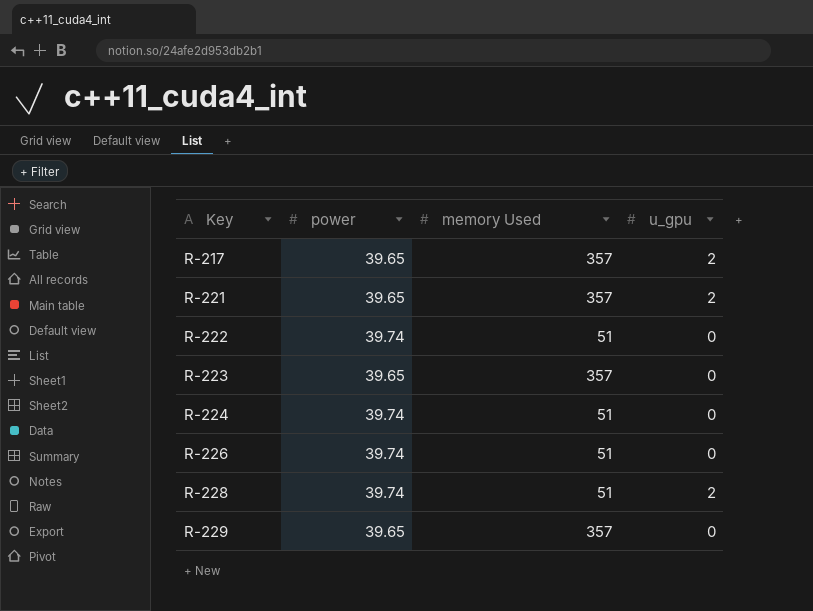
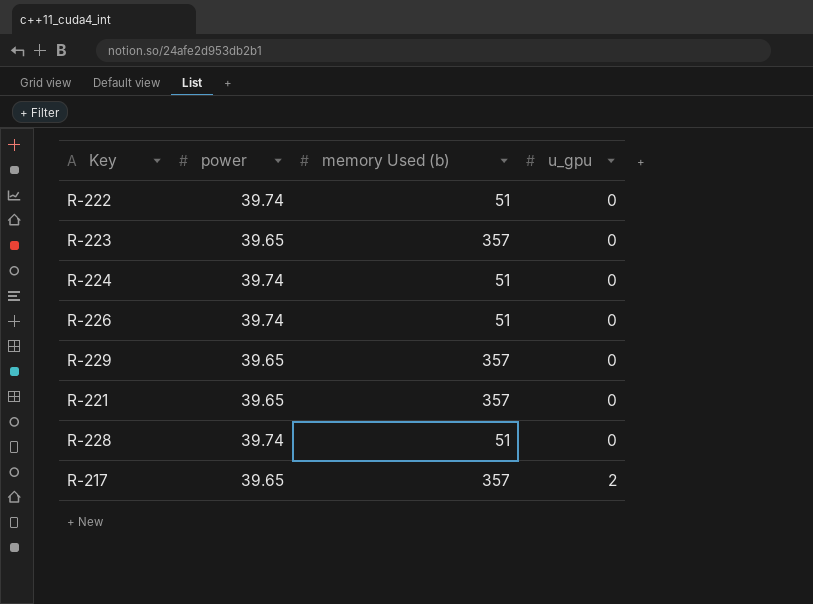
row order: Key ascending -> u_gpu ascending
column name: memory Used -> memory Used (b)
R-221 | u_gpu: 2 -> 0
R-228 | u_gpu: 2 -> 0

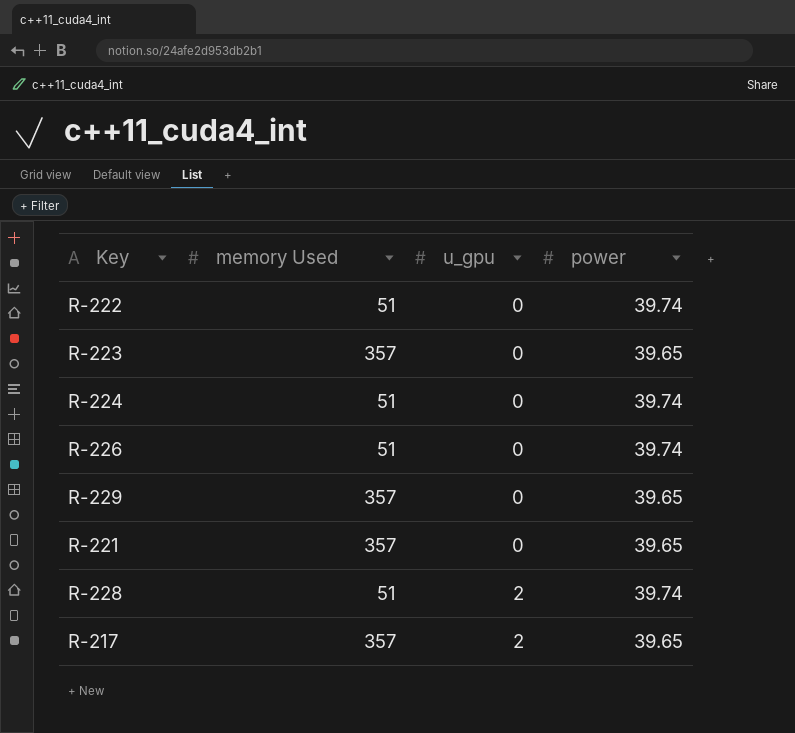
column name: memory Used (b) -> memory Used
column power | position: 2 -> 4
R-228 | u_gpu: 0 -> 2

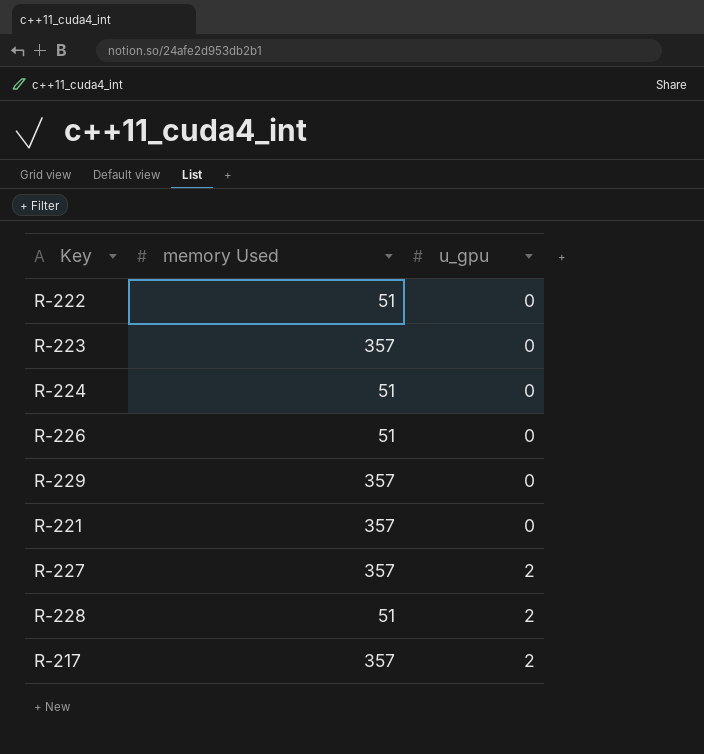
column power | position: 4 -> none
row R-227: none -> 357 | 2

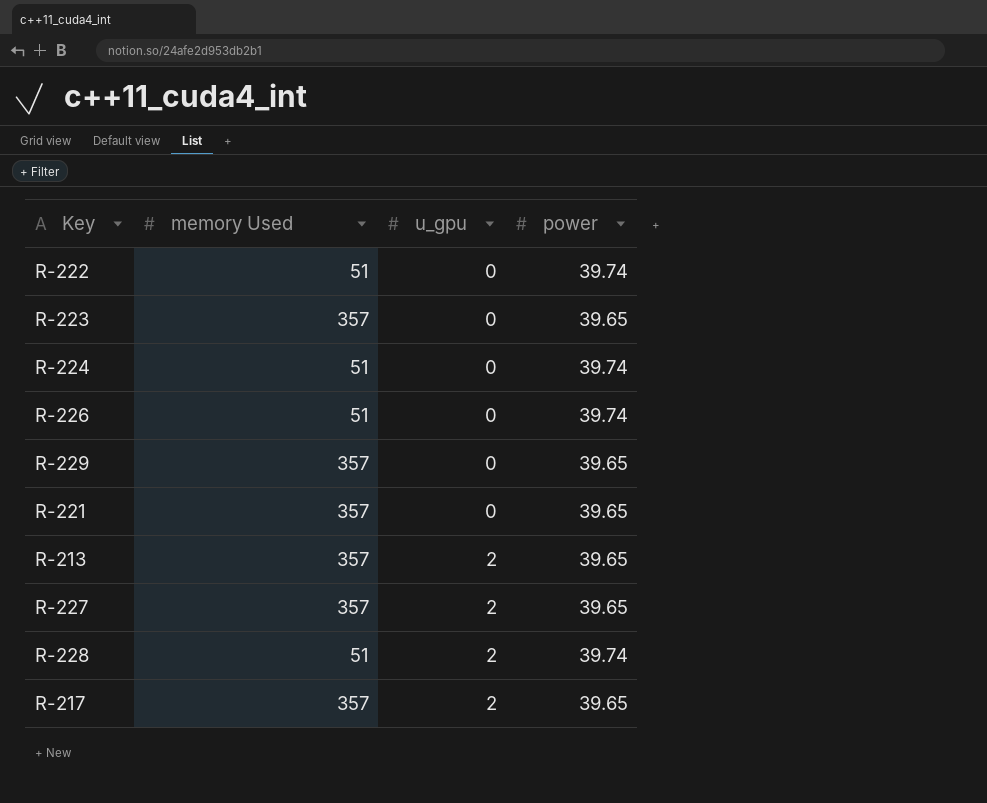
column power | position: none -> 4
row R-213: none -> 357 | 2 | 39.65

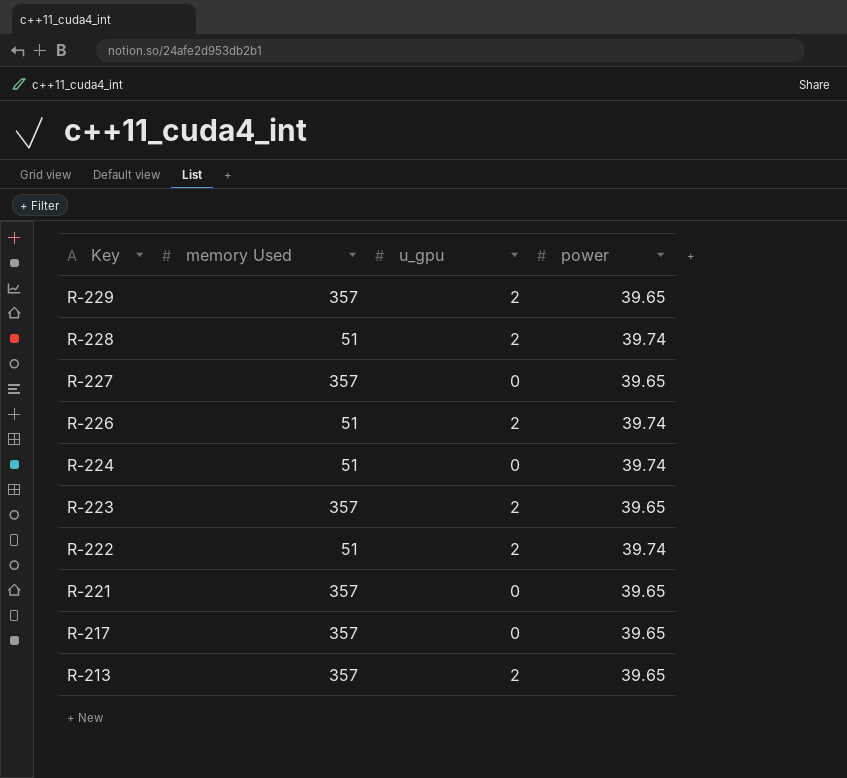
row order: u_gpu ascending -> Key descending
R-229 | u_gpu: 0 -> 2
R-227 | u_gpu: 2 -> 0
R-226 | u_gpu: 0 -> 2
R-223 | u_gpu: 0 -> 2
R-222 | u_gpu: 0 -> 2
R-217 | u_gpu: 2 -> 0

